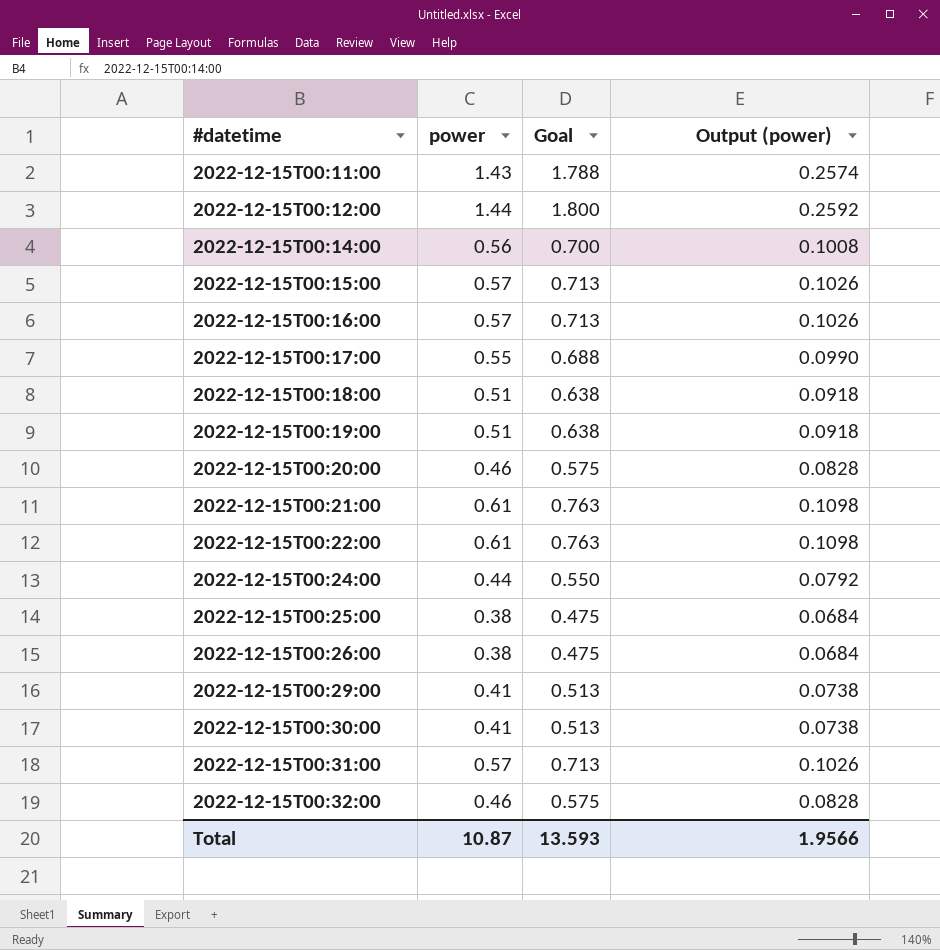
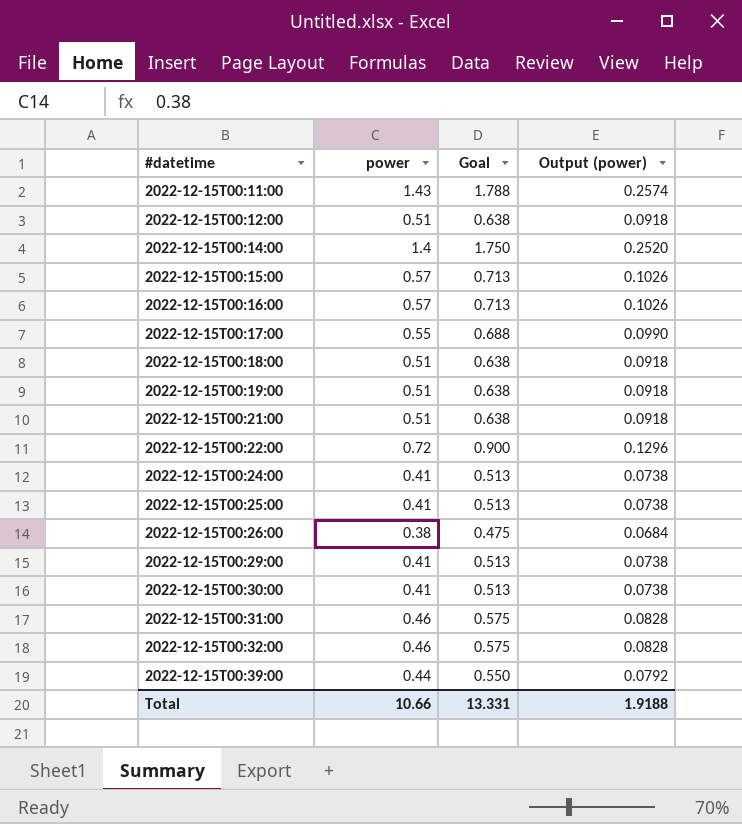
row 2022-12-15T00:20:00: 0.46 | 0.575 | 0.0828 -> none
2022-12-15T00:12:00 | power: 1.44 -> 0.51
2022-12-15T00:12:00 | Goal: 1.800 -> 0.638
2022-12-15T00:12:00 | Output (power): 0.2592 -> 0.0918
2022-12-15T00:14:00 | power: 0.56 -> 1.4
2022-12-15T00:14:00 | Goal: 0.700 -> 1.750
2022-12-15T00:14:00 | Output (power): 0.1008 -> 0.2520
2022-12-15T00:21:00 | power: 0.61 -> 0.51
2022-12-15T00:21:00 | Goal: 0.763 -> 0.638
2022-12-15T00:21:00 | Output (power): 0.1098 -> 0.0918
2022-12-15T00:22:00 | power: 0.61 -> 0.72
2022-12-15T00:22:00 | Goal: 0.763 -> 0.900
2022-12-15T00:22:00 | Output (power): 0.1098 -> 0.1296
2022-12-15T00:24:00 | power: 0.44 -> 0.41
2022-12-15T00:24:00 | Goal: 0.550 -> 0.513
2022-12-15T00:24:00 | Output (power): 0.0792 -> 0.0738
2022-12-15T00:25:00 | power: 0.38 -> 0.41
2022-12-15T00:25:00 | Goal: 0.475 -> 0.513
2022-12-15T00:25:00 | Output (power): 0.0684 -> 0.0738
2022-12-15T00:31:00 | power: 0.57 -> 0.46
2022-12-15T00:31:00 | Goal: 0.713 -> 0.575
2022-12-15T00:31:00 | Output (power): 0.1026 -> 0.0828
row 2022-12-15T00:39:00: none -> 0.44 | 0.550 | 0.0792
Total | power: 10.87 -> 10.66
Total | Goal: 13.593 -> 13.331
Total | Output (power): 1.9566 -> 1.9188

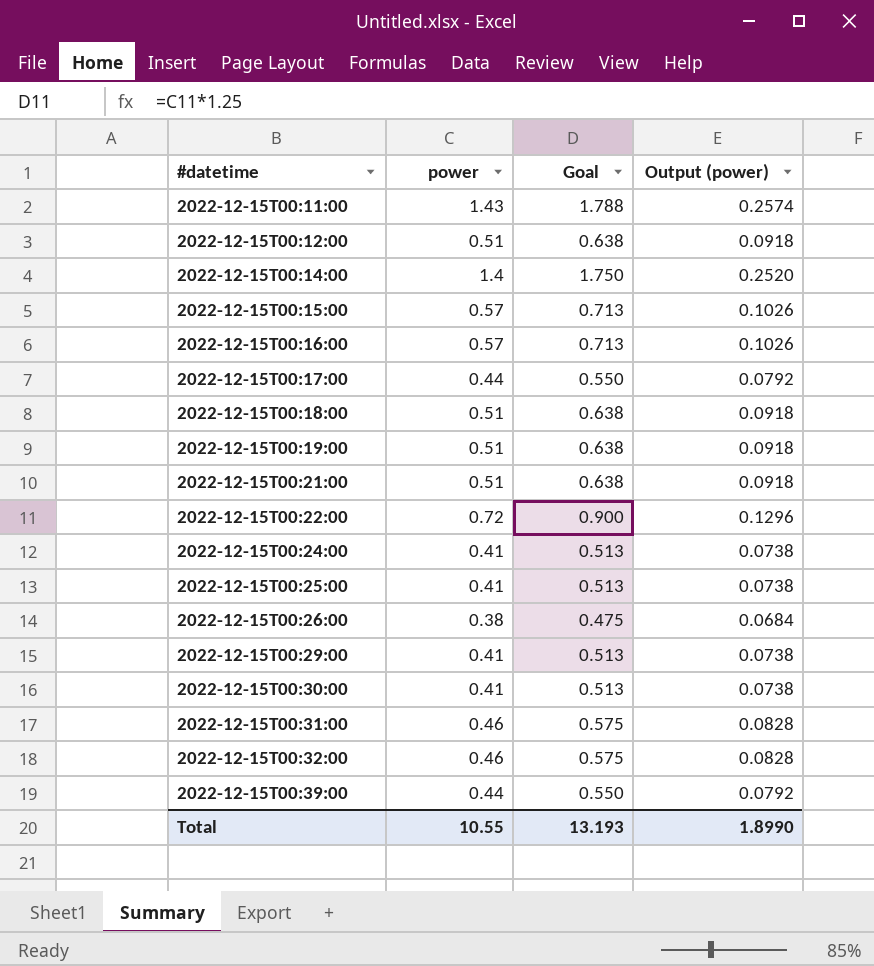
2022-12-15T00:17:00 | power: 0.55 -> 0.44
2022-12-15T00:17:00 | Goal: 0.688 -> 0.550
2022-12-15T00:17:00 | Output (power): 0.0990 -> 0.0792
Total | power: 10.66 -> 10.55
Total | Goal: 13.331 -> 13.193
Total | Output (power): 1.9188 -> 1.8990

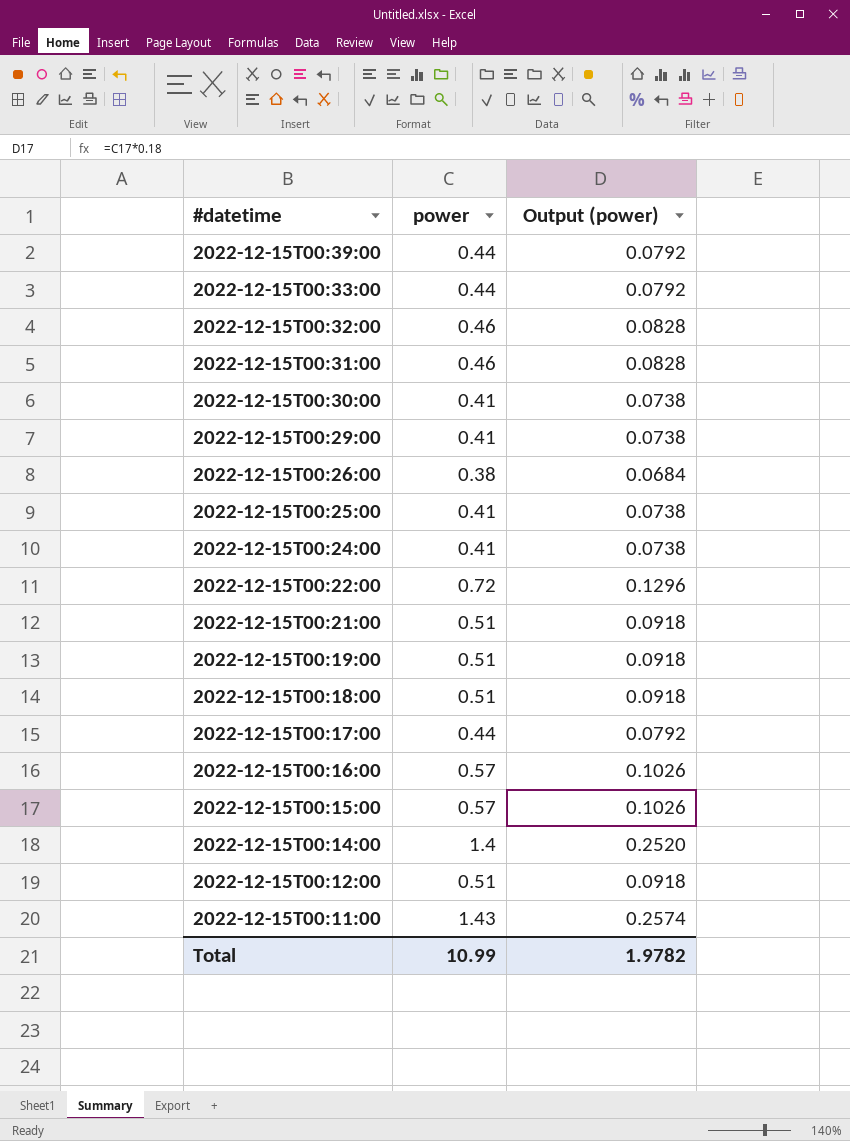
row order: #datetime ascending -> #datetime descending
column Goal | formula: [power] * 1.25 -> none
row 2022-12-15T00:33:00: none -> 0.44 | 0.0792
Total | power: 10.55 -> 10.99
Total | Output (power): 1.8990 -> 1.9782

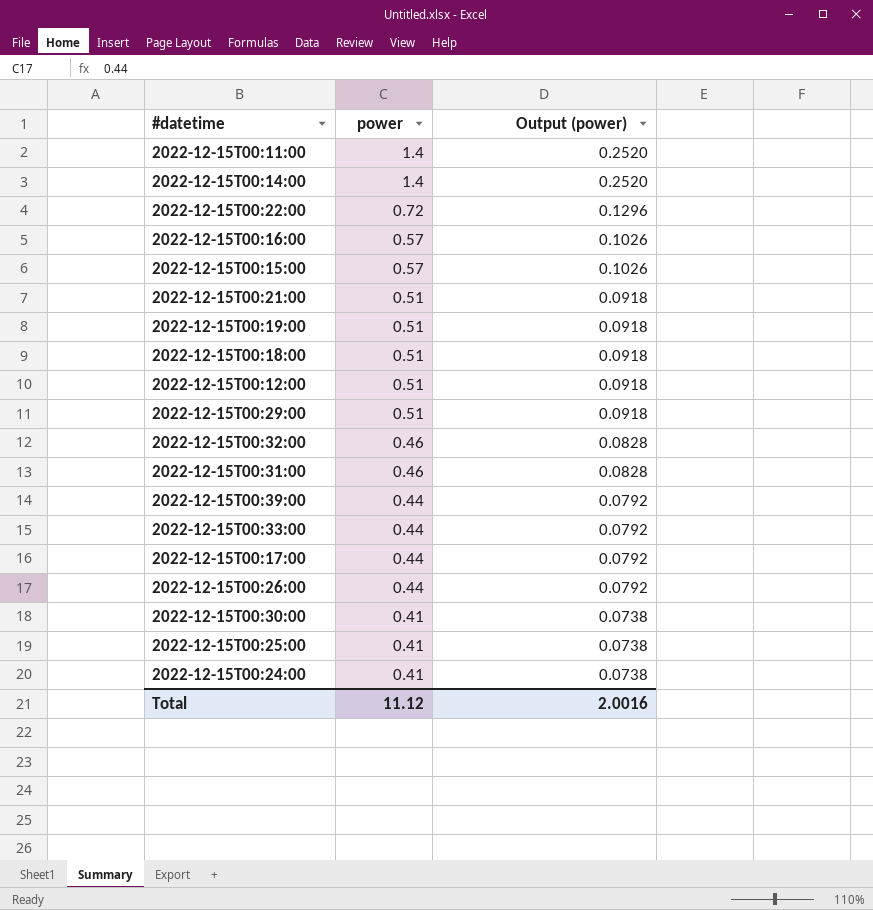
row order: #datetime descending -> power descending
2022-12-15T00:11:00 | power: 1.43 -> 1.4
2022-12-15T00:11:00 | Output (power): 0.2574 -> 0.2520
2022-12-15T00:29:00 | power: 0.41 -> 0.51
2022-12-15T00:29:00 | Output (power): 0.0738 -> 0.0918
2022-12-15T00:26:00 | power: 0.38 -> 0.44
2022-12-15T00:26:00 | Output (power): 0.0684 -> 0.0792
Total | power: 10.99 -> 11.12
Total | Output (power): 1.9782 -> 2.0016

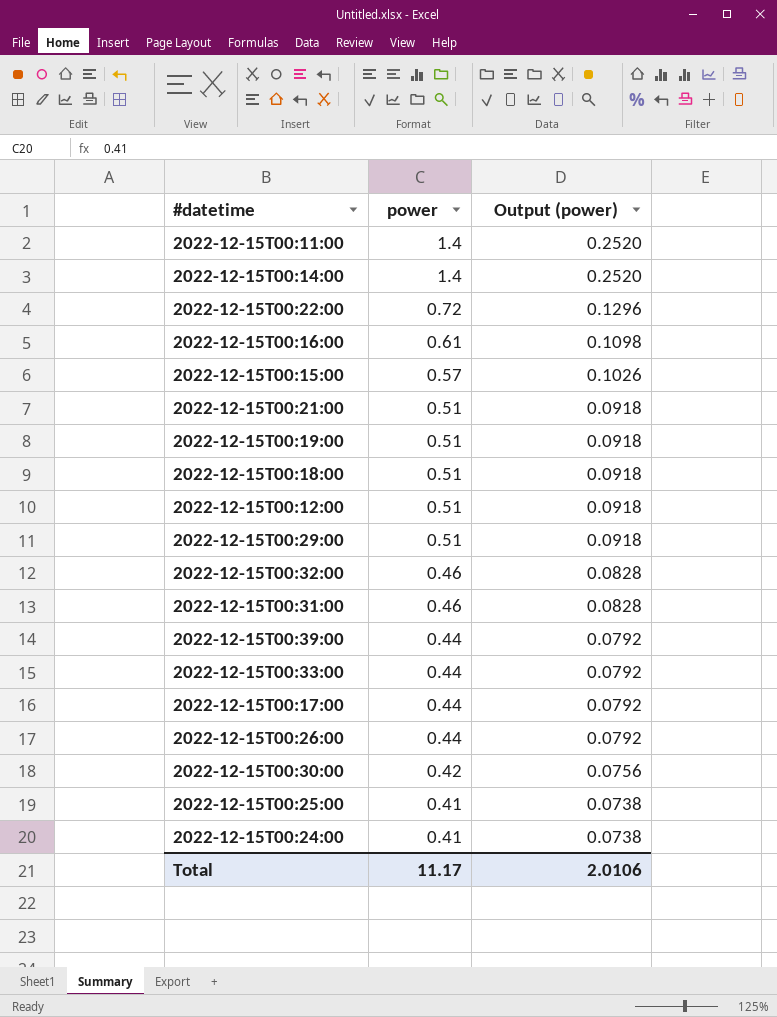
2022-12-15T00:16:00 | power: 0.57 -> 0.61
2022-12-15T00:16:00 | Output (power): 0.1026 -> 0.1098
2022-12-15T00:30:00 | power: 0.41 -> 0.42
2022-12-15T00:30:00 | Output (power): 0.0738 -> 0.0756
Total | power: 11.12 -> 11.17
Total | Output (power): 2.0016 -> 2.0106

